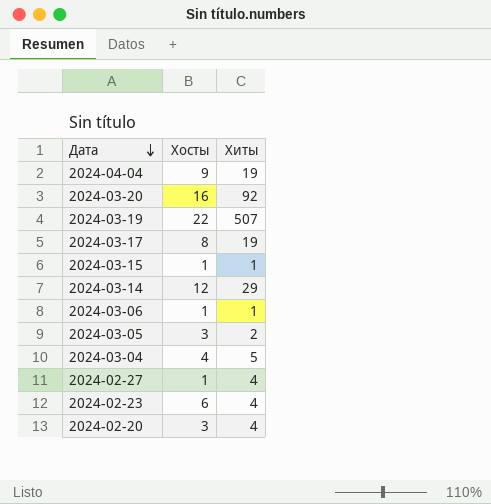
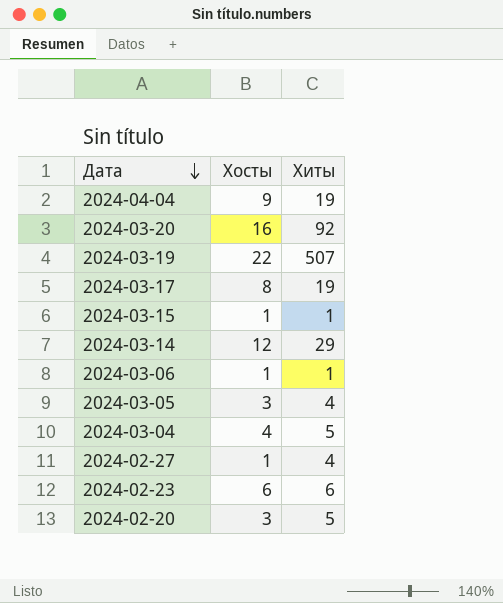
2024-03-05 | Хиты: 2 -> 4
2024-02-23 | Хиты: 4 -> 6
2024-02-20 | Хиты: 4 -> 5

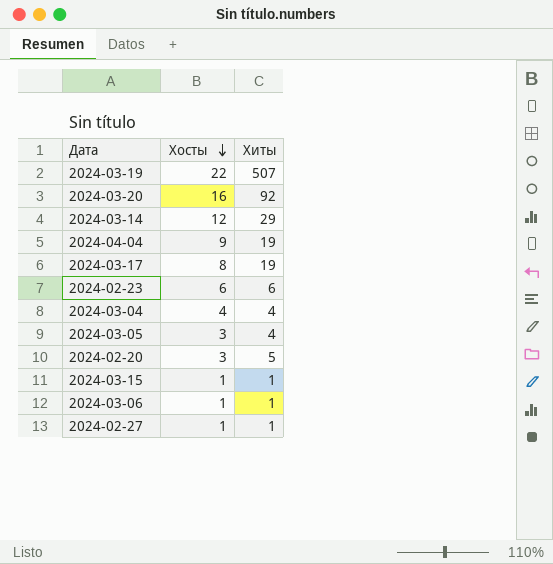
row order: Дата descending -> Хосты descending
2024-03-04 | Хиты: 5 -> 4
2024-02-27 | Хиты: 4 -> 1

